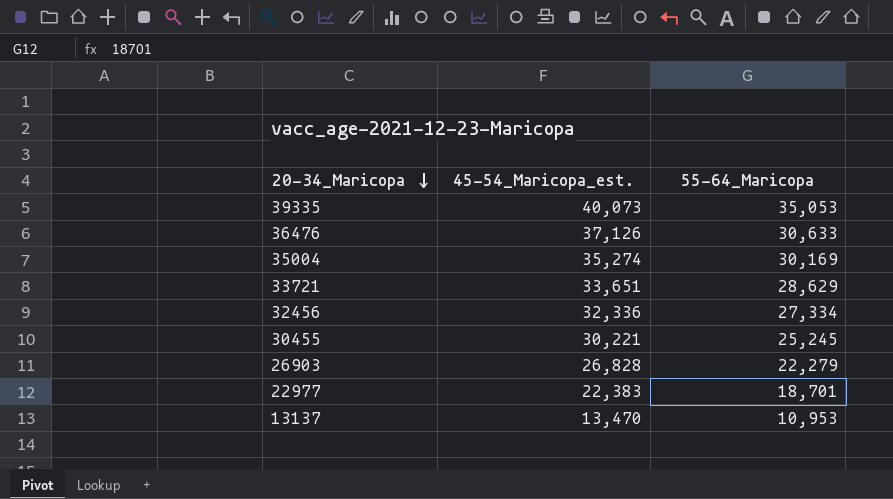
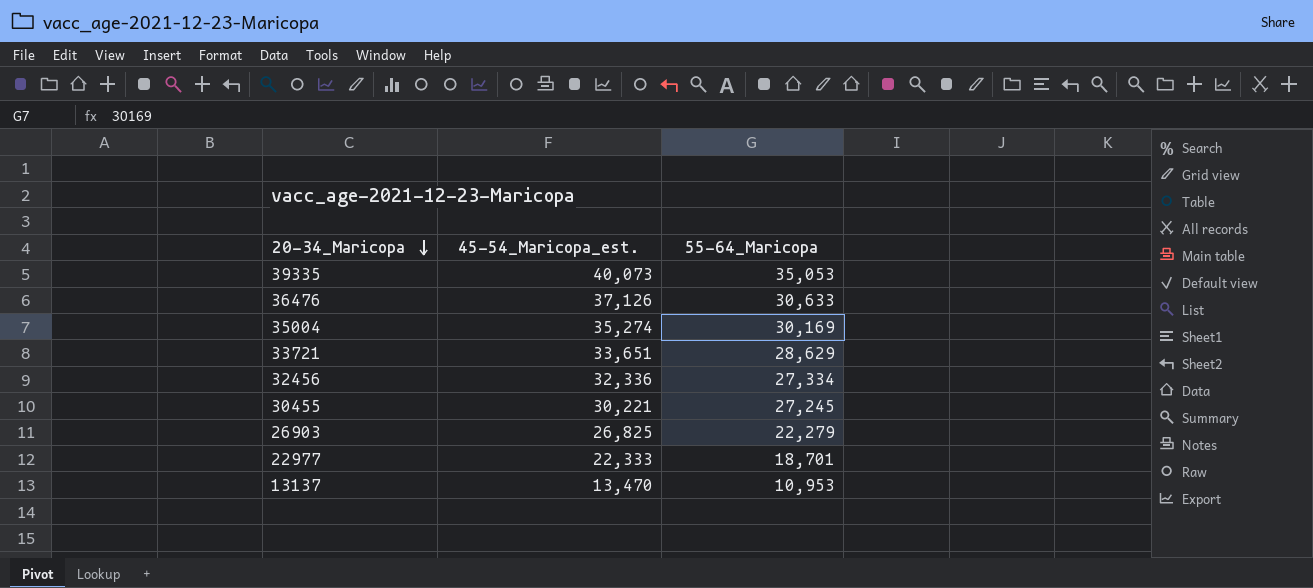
30455 | 55-64_Maricopa: 25,245 -> 27,245
26903 | 45-54_Maricopa_est.: 26,828 -> 26,825
22977 | 45-54_Maricopa_est.: 22,383 -> 22,333

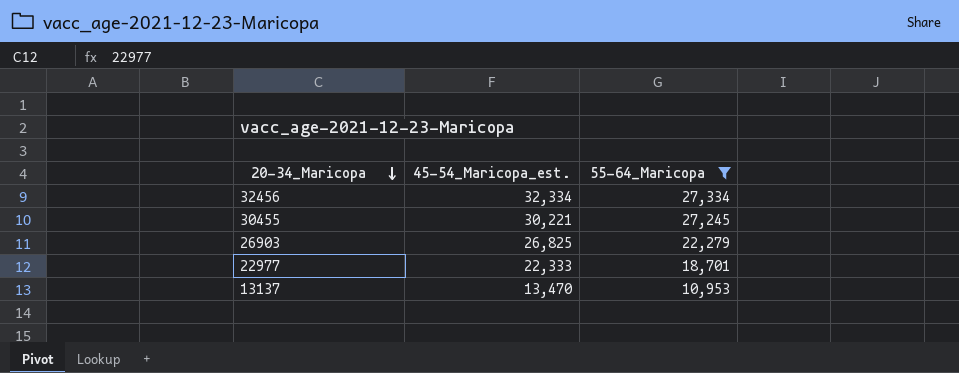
filter: none -> 55-64_Maricopa <= 27,334
32456 | 45-54_Maricopa_est.: 32,336 -> 32,334

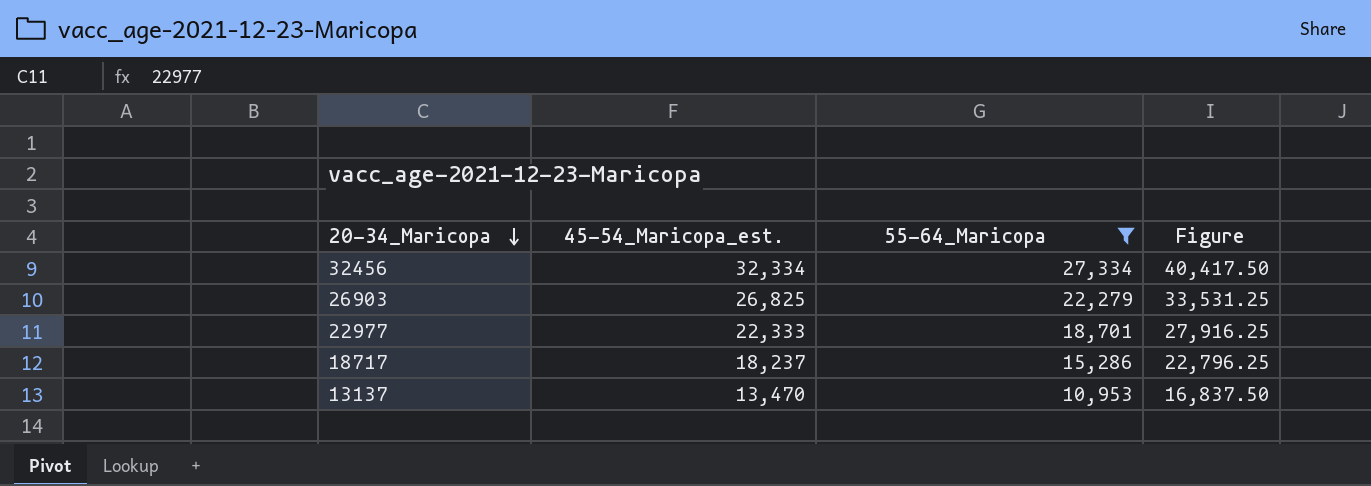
column Figure | formula: none -> [45-54_Maricopa_est.] * 1.25
row 30455: 30,221 | 27,245 -> none
row 18717: none -> 18,237 | 15,286 | 22,796.25

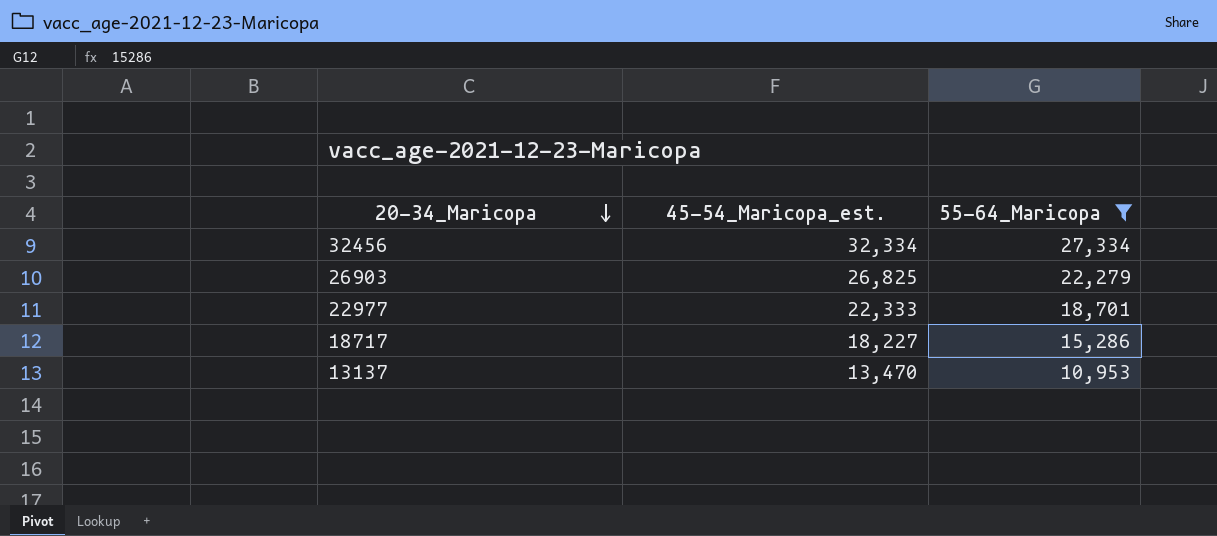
column Figure | formula: [45-54_Maricopa_est.] * 1.25 -> none
18717 | 45-54_Maricopa_est.: 18,237 -> 18,227

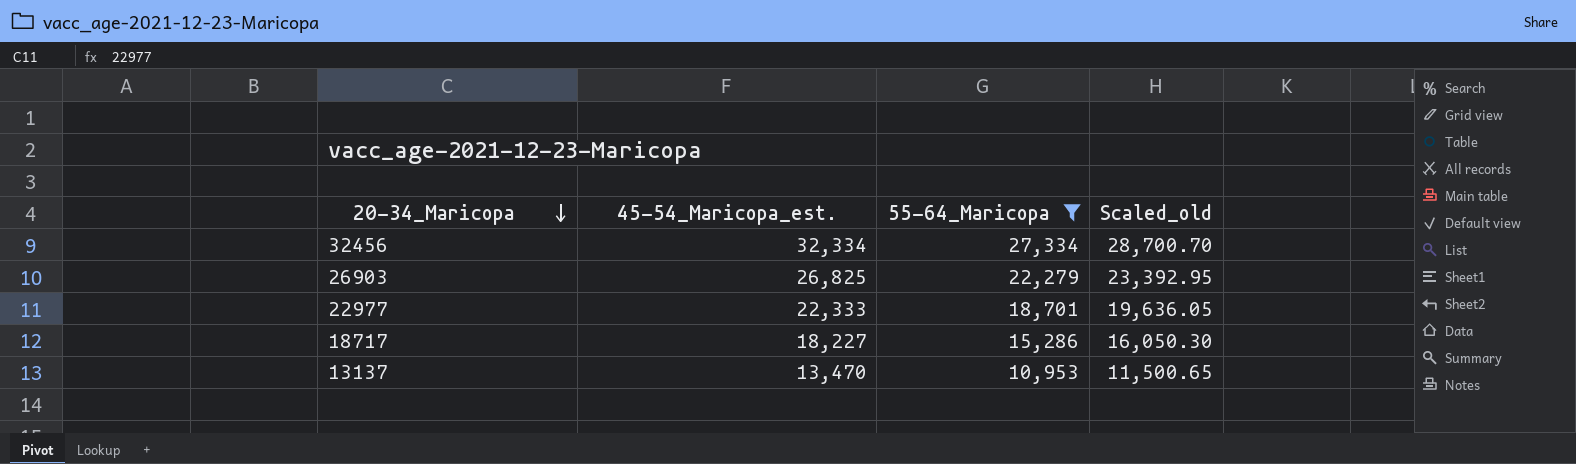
column Scaled_old | formula: none -> [55-64_Maricopa] * 1.05

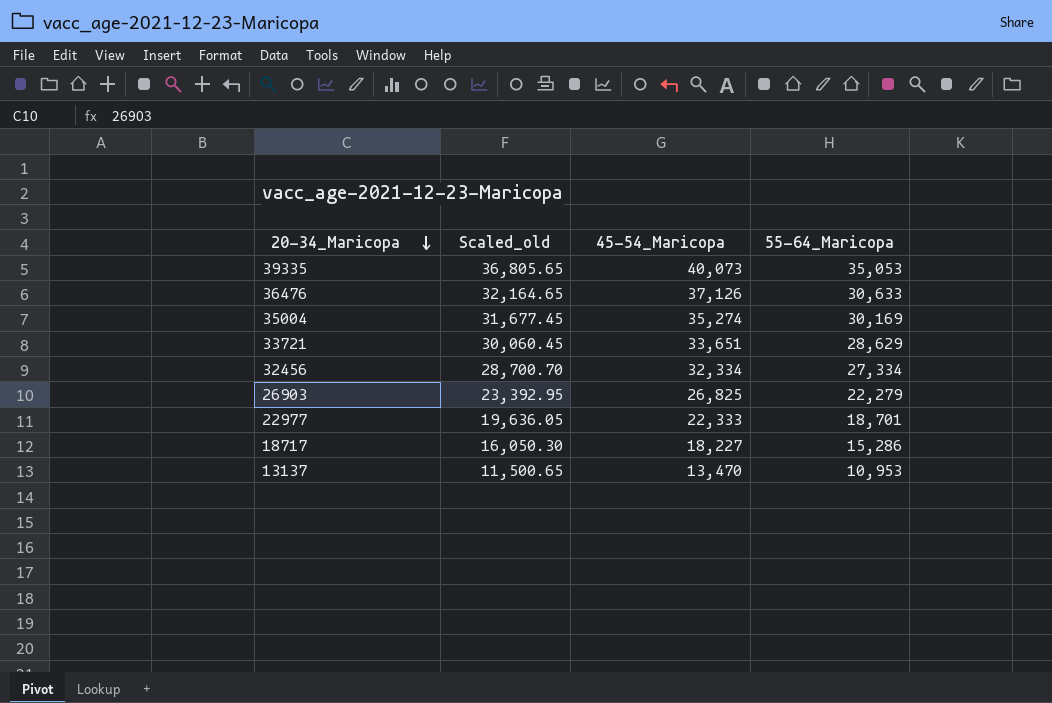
filter: 55-64_Maricopa <= 27,334 -> none
column Scaled_old | position: 4 -> 2
column name: 45-54_Maricopa_est. -> 45-54_Maricopa

